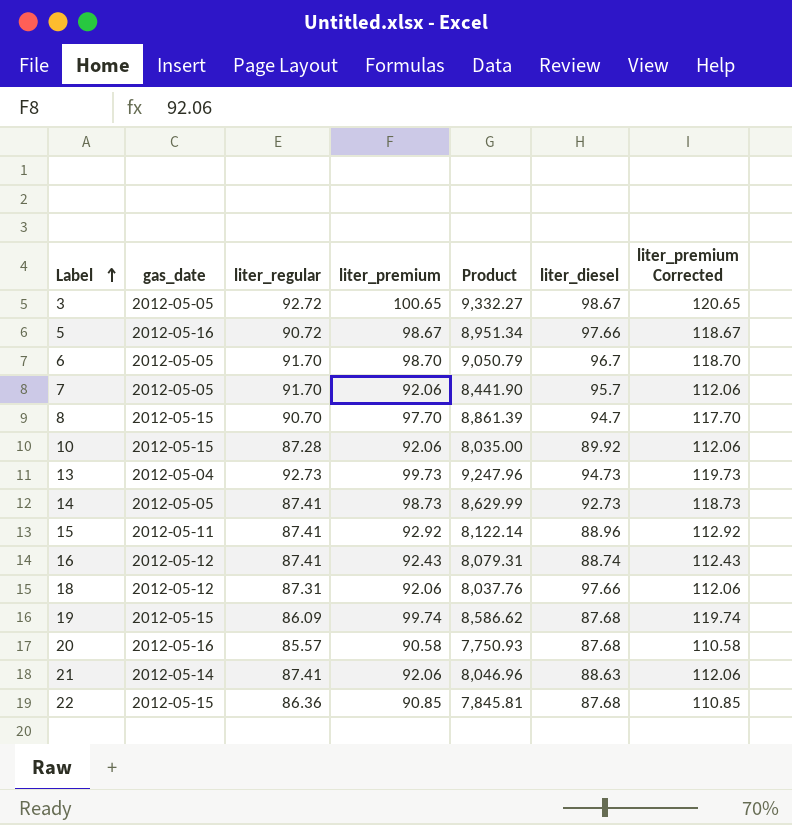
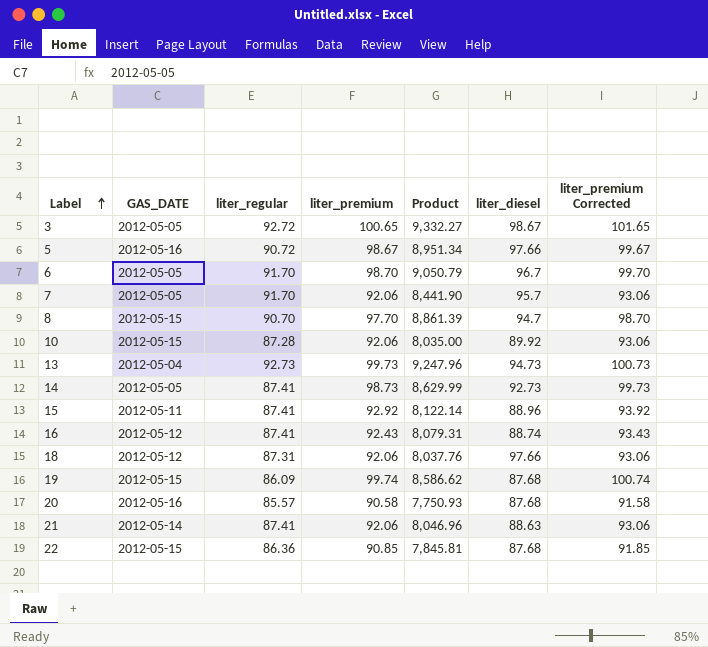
column name: gas_date -> GAS_DATE
column liter_premium Corrected | formula: [liter_premium] + 20 -> [liter_premium] + 1

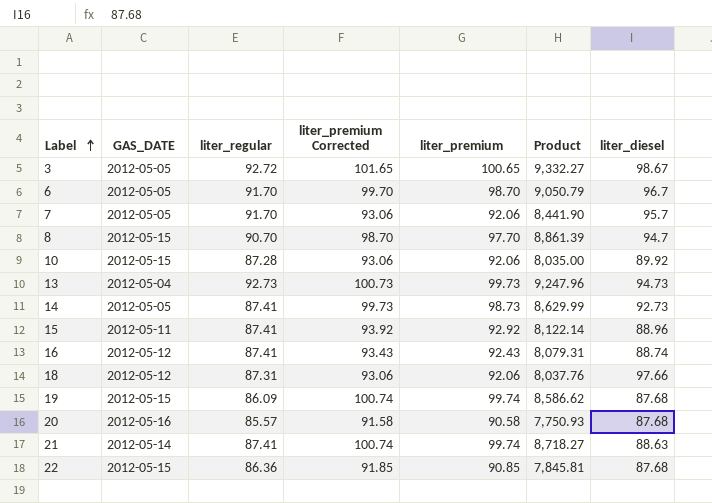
column liter_premium Corrected | position: 7 -> 4
row 5: 2012-05-16 | 90.72 | 98.67 | 8,951.34 | 97.66 | 99.67 -> none
21 | liter_premium Corrected: 93.06 -> 100.74
21 | liter_premium: 92.06 -> 99.74
21 | Product: 8,046.96 -> 8,718.27

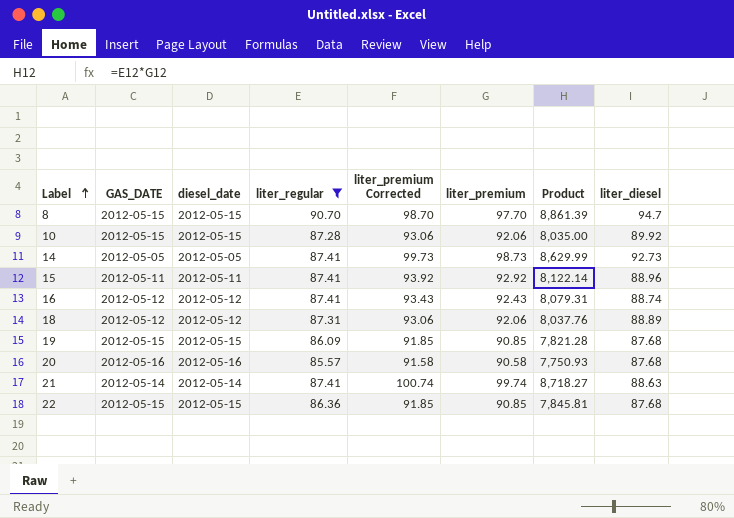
filter: none -> liter_regular <= 90.70
column diesel_date | position: none -> 3
18 | liter_diesel: 97.66 -> 88.89
19 | liter_premium Corrected: 100.74 -> 91.85
19 | liter_premium: 99.74 -> 90.85
19 | Product: 8,586.62 -> 7,821.28

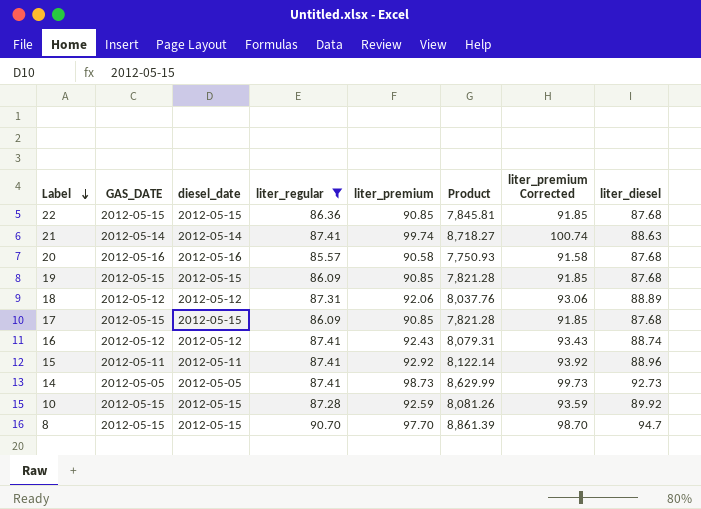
row order: Label ascending -> Label descending
column liter_premium Corrected | position: 5 -> 7
row 17: none -> 2012-05-15 | 2012-05-15 | 86.09 | 90.85 | 7,821.28 | 91.85 | 87.68
10 | liter_premium: 92.06 -> 92.59
10 | Product: 8,035.00 -> 8,081.26
10 | liter_premium Corrected: 93.06 -> 93.59

